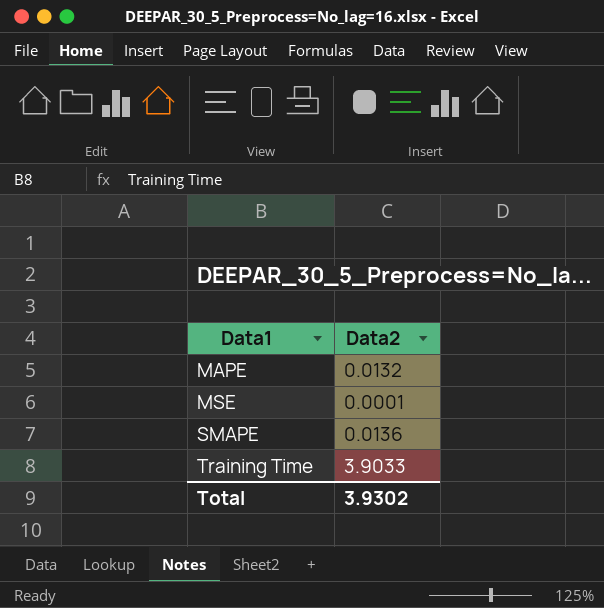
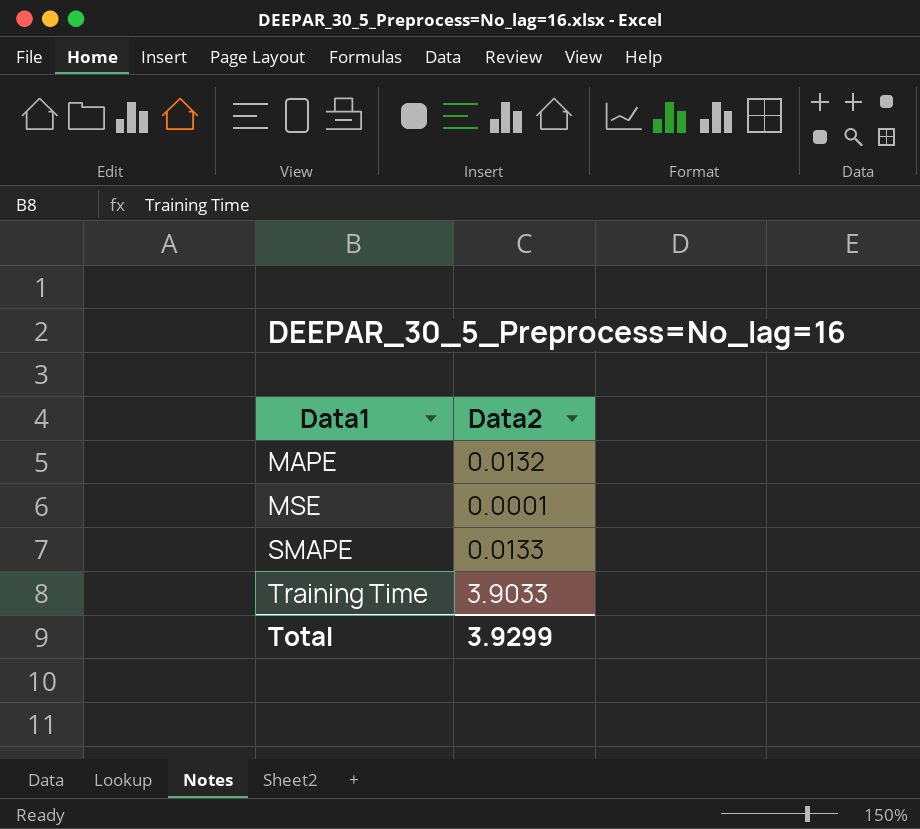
SMAPE | Data2: 0.0136 -> 0.0133
Total | Data2: 3.9302 -> 3.9299

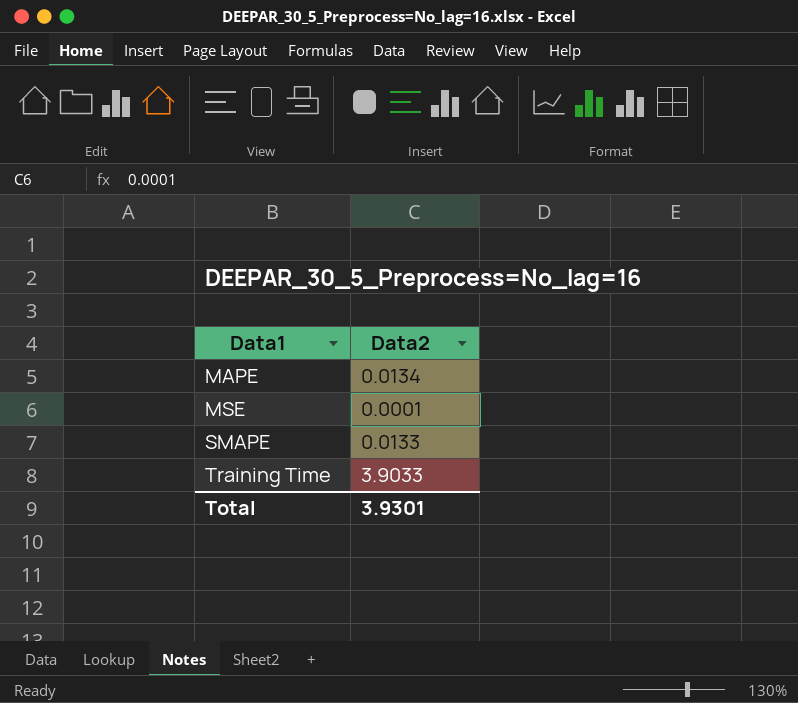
MAPE | Data2: 0.0132 -> 0.0134
Total | Data2: 3.9299 -> 3.9301

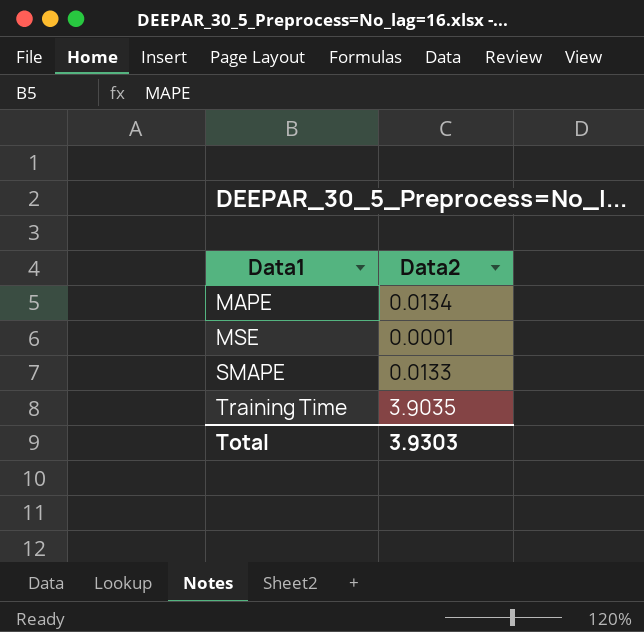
Training Time | Data2: 3.9033 -> 3.9035
Total | Data2: 3.9301 -> 3.9303

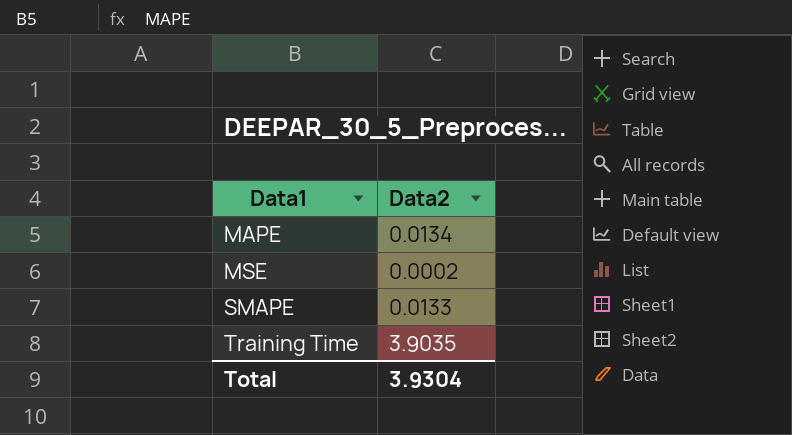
MSE | Data2: 0.0001 -> 0.0002
Total | Data2: 3.9303 -> 3.9304

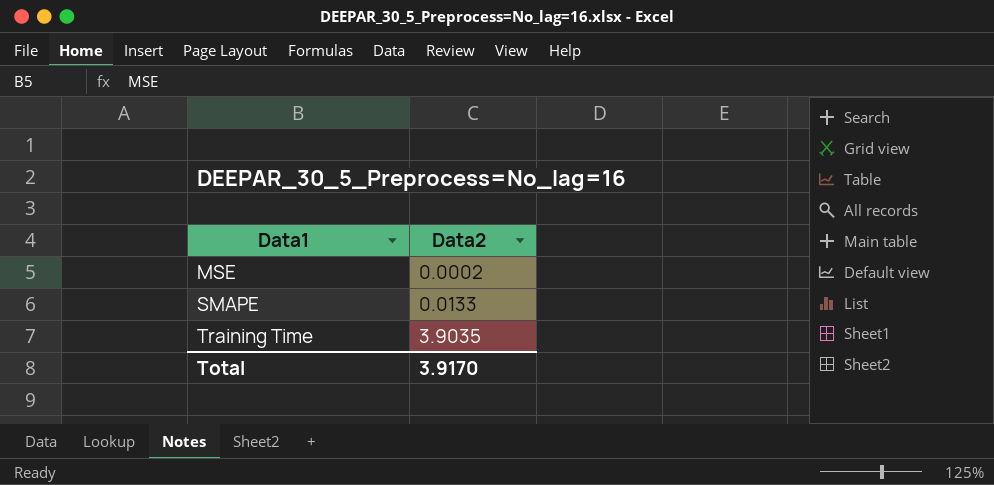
row MAPE: 0.0134 -> none
Total | Data2: 3.9304 -> 3.9170

